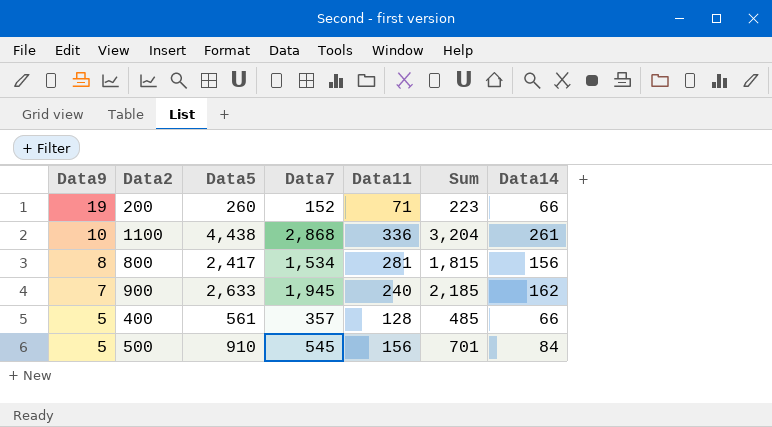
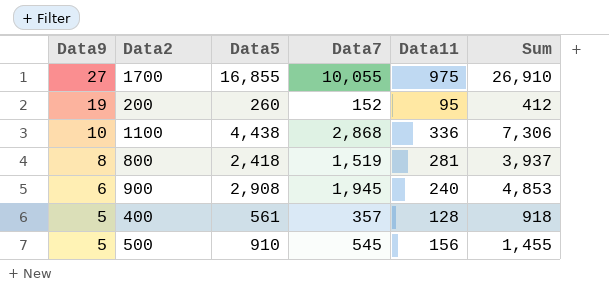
column Data14 | position: 7 -> none
column Sum | formula: [Data7] + [Data11] -> [Data5] + [Data7]
row 1700: none -> 27 | 16,855 | 10,055 | 975 | 26,910
200 | Data11: 71 -> 95
800 | Data5: 2,417 -> 2,418
800 | Data7: 1,534 -> 1,519
900 | Data9: 7 -> 6
900 | Data5: 2,633 -> 2,908

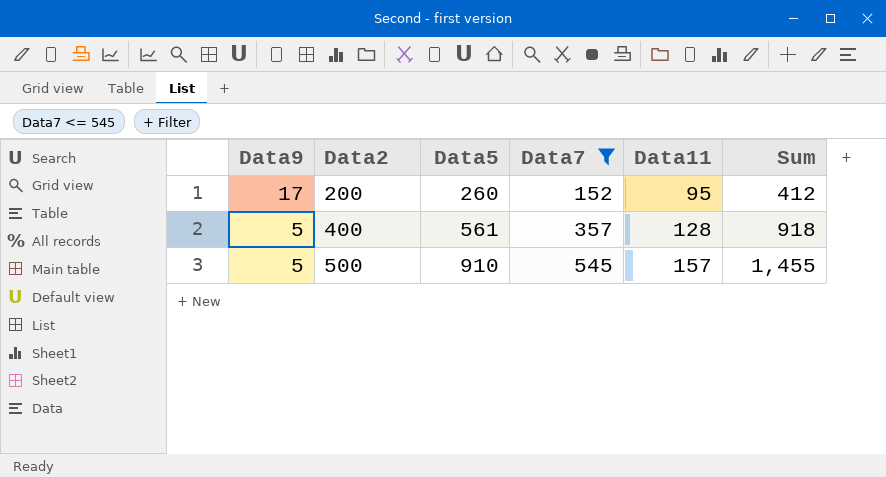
filter: none -> Data7 <= 545
200 | Data9: 19 -> 17
500 | Data11: 156 -> 157

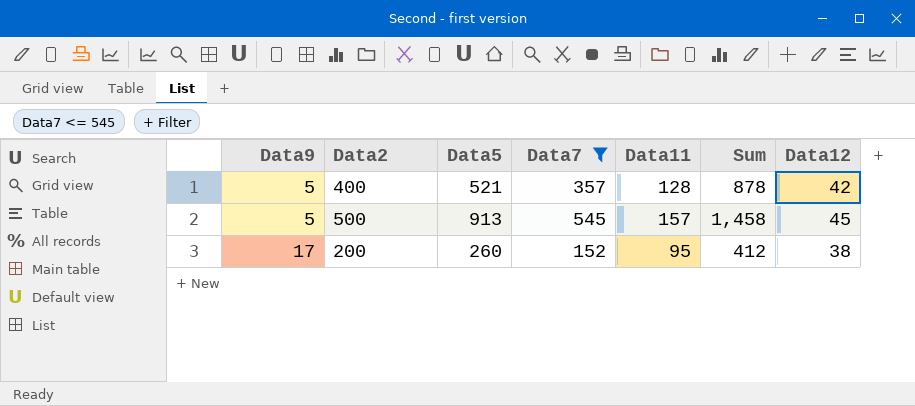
row order: Data9 descending -> Data9 ascending
column Data12 | position: none -> 7
400 | Data5: 561 -> 521
400 | Sum: 918 -> 878
500 | Data5: 910 -> 913
500 | Sum: 1,455 -> 1,458

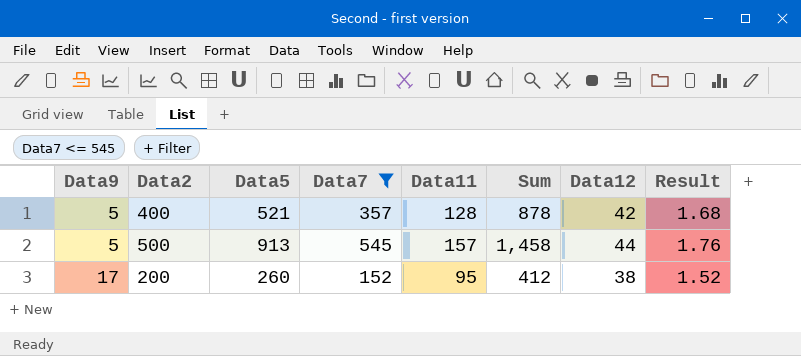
column Result | formula: none -> [Data12] * 0.04
500 | Data12: 45 -> 44

